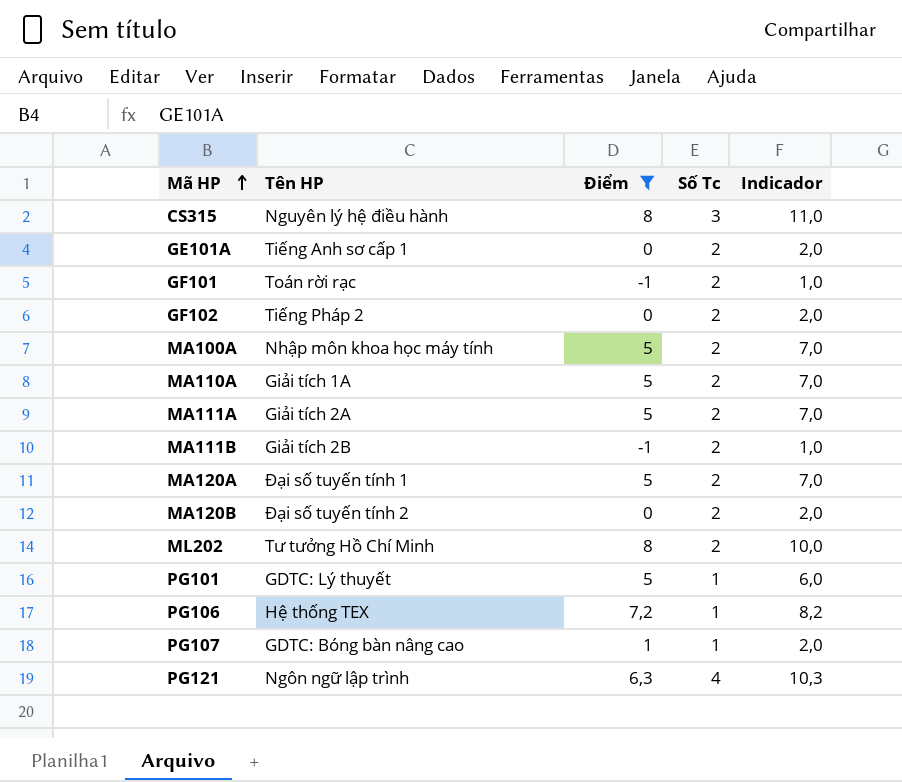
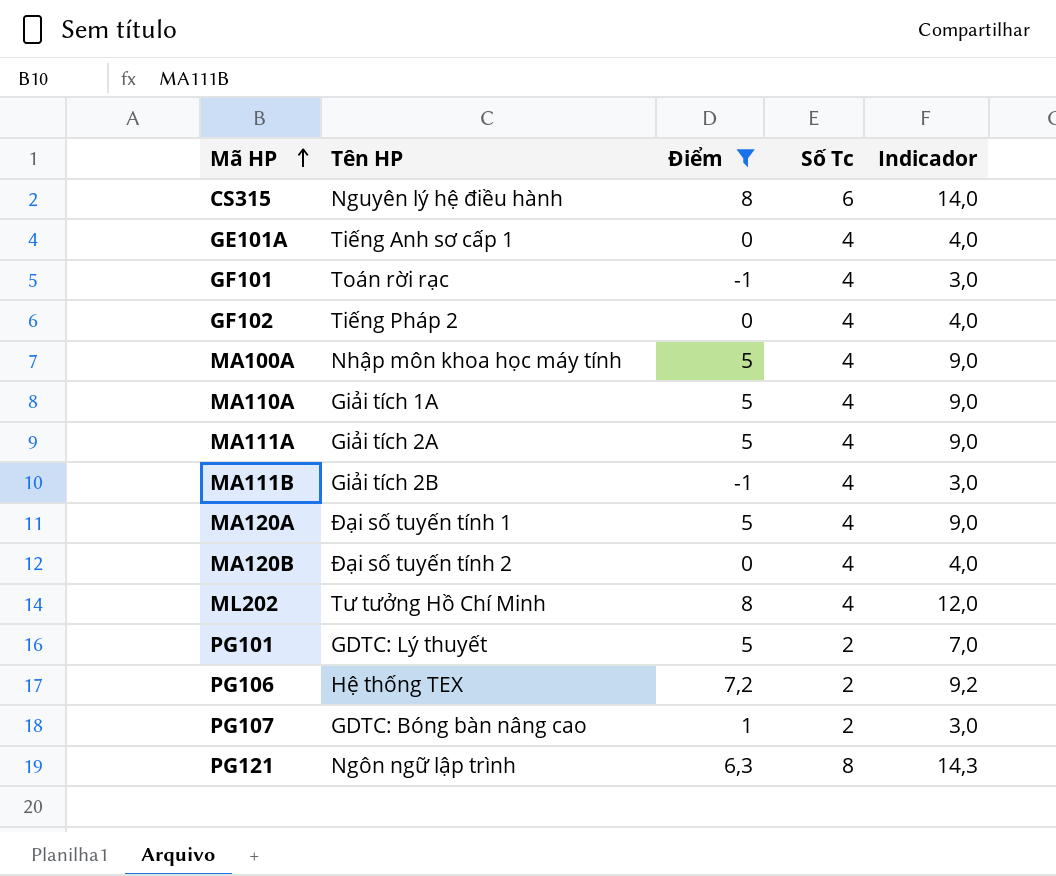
CS315 | Số Tc: 3 -> 6
CS315 | Indicador: 11,0 -> 14,0
GE101A | Số Tc: 2 -> 4
GE101A | Indicador: 2,0 -> 4,0
GF101 | Số Tc: 2 -> 4
GF101 | Indicador: 1,0 -> 3,0
GF102 | Số Tc: 2 -> 4
GF102 | Indicador: 2,0 -> 4,0
MA100A | Số Tc: 2 -> 4
MA100A | Indicador: 7,0 -> 9,0
MA110A | Số Tc: 2 -> 4
MA110A | Indicador: 7,0 -> 9,0
MA111A | Số Tc: 2 -> 4
MA111A | Indicador: 7,0 -> 9,0
MA111B | Số Tc: 2 -> 4
MA111B | Indicador: 1,0 -> 3,0
MA120A | Số Tc: 2 -> 4
MA120A | Indicador: 7,0 -> 9,0
MA120B | Số Tc: 2 -> 4
MA120B | Indicador: 2,0 -> 4,0
ML202 | Số Tc: 2 -> 4
ML202 | Indicador: 10,0 -> 12,0
PG101 | Số Tc: 1 -> 2
PG101 | Indicador: 6,0 -> 7,0
PG106 | Số Tc: 1 -> 2
PG106 | Indicador: 8,2 -> 9,2
PG107 | Số Tc: 1 -> 2
PG107 | Indicador: 2,0 -> 3,0
PG121 | Số Tc: 4 -> 8
PG121 | Indicador: 10,3 -> 14,3

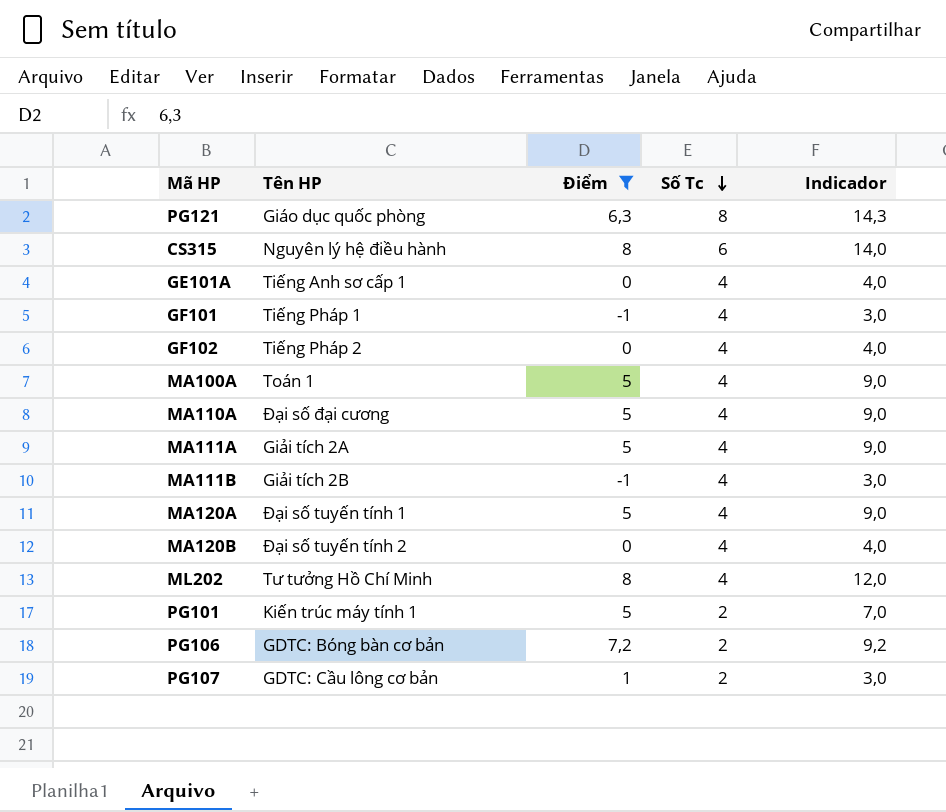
row order: Mã HP ascending -> Số Tc descending
PG121 | Tên HP: Ngôn ngữ lập trình -> Giáo dục quốc phòng
GF101 | Tên HP: Toán rời rạc -> Tiếng Pháp 1
MA100A | Tên HP: Nhập môn khoa học máy tính -> Toán 1
MA110A | Tên HP: Giải tích 1A -> Đại số đại cương
PG101 | Tên HP: GDTC: Lý thuyết -> Kiến trúc máy tính 1
PG106 | Tên HP: Hệ thống TEX -> GDTC: Bóng bàn cơ bản
PG107 | Tên HP: GDTC: Bóng bàn nâng cao -> GDTC: Cầu lông cơ bản

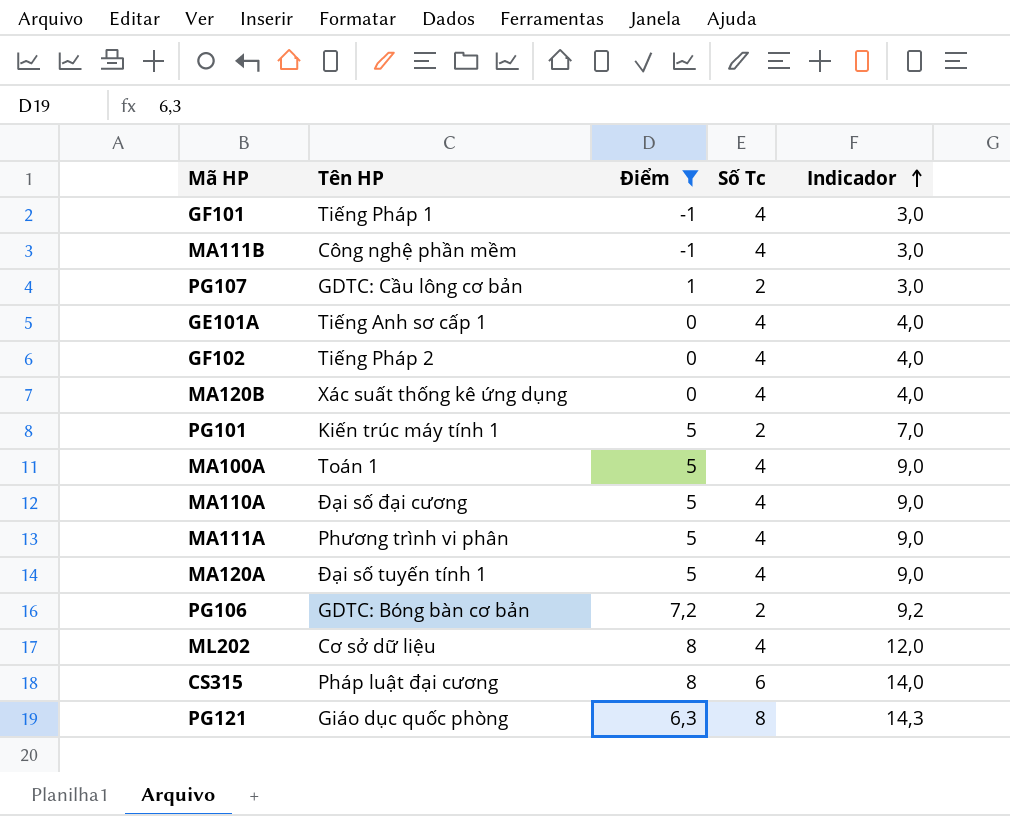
row order: Số Tc descending -> Indicador ascending
MA111B | Tên HP: Giải tích 2B -> Công nghệ phần mềm
MA120B | Tên HP: Đại số tuyến tính 2 -> Xác suất thống kê ứng dụng
MA111A | Tên HP: Giải tích 2A -> Phương trình vi phân
ML202 | Tên HP: Tư tưởng Hồ Chí Minh -> Cơ sở dữ liệu
CS315 | Tên HP: Nguyên lý hệ điều hành -> Pháp luật đại cương

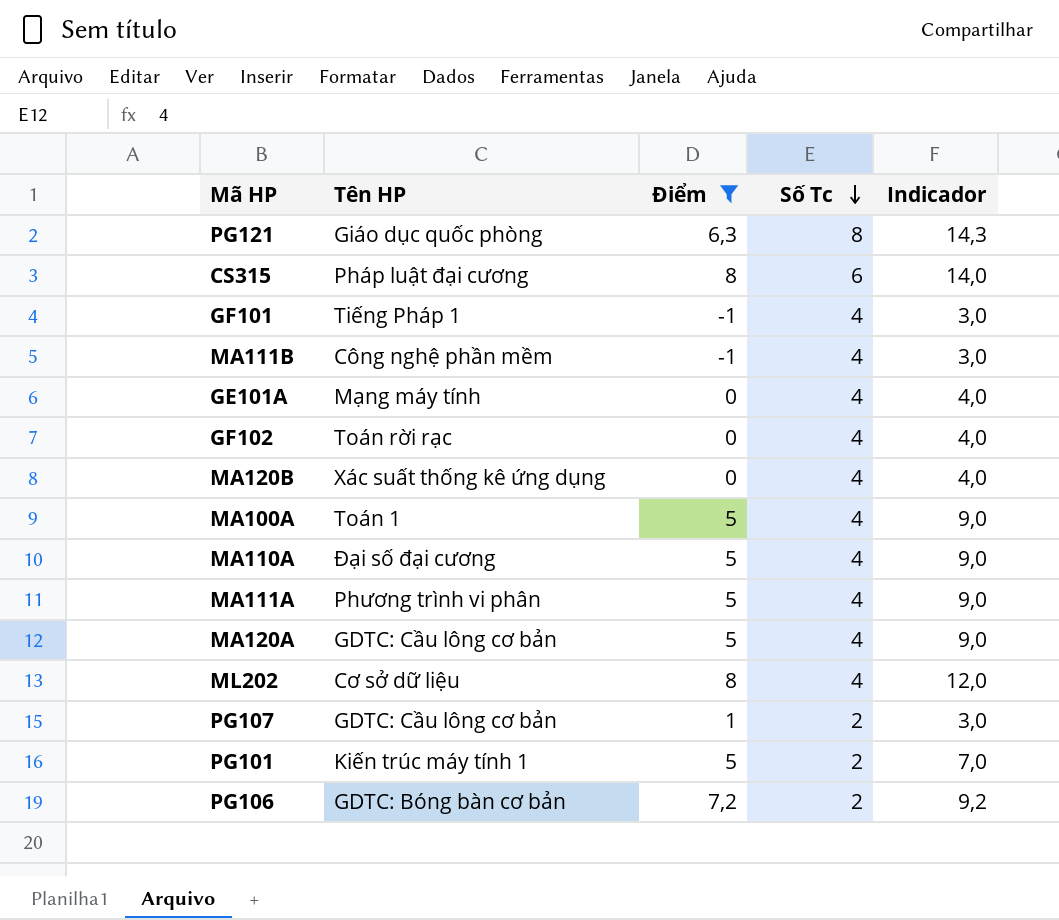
row order: Indicador ascending -> Số Tc descending
GE101A | Tên HP: Tiếng Anh sơ cấp 1 -> Mạng máy tính
GF102 | Tên HP: Tiếng Pháp 2 -> Toán rời rạc
MA120A | Tên HP: Đại số tuyến tính 1 -> GDTC: Cầu lông cơ bản

